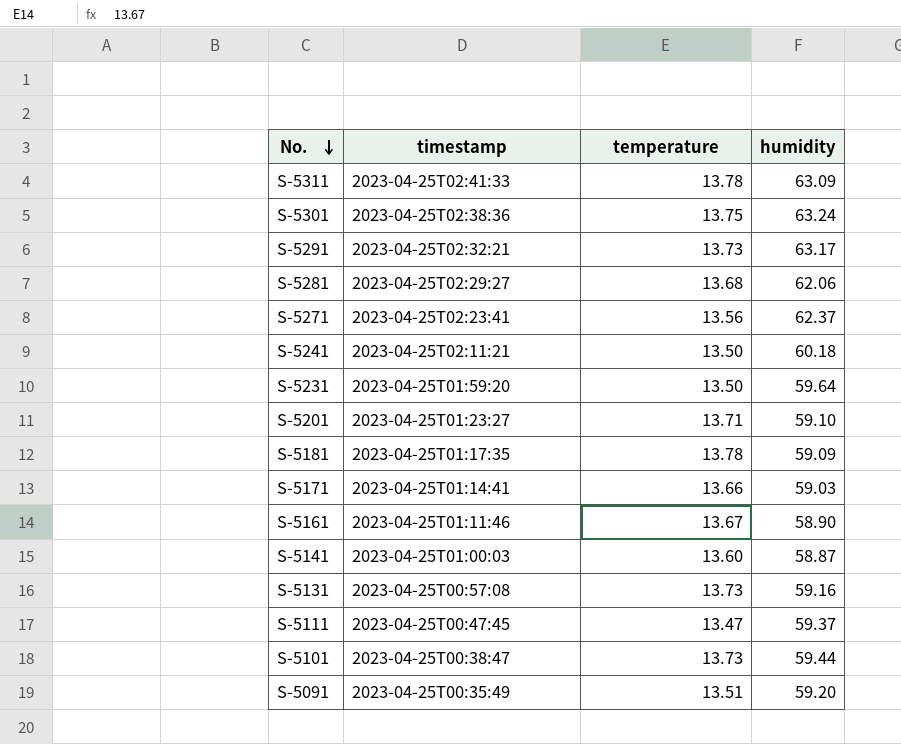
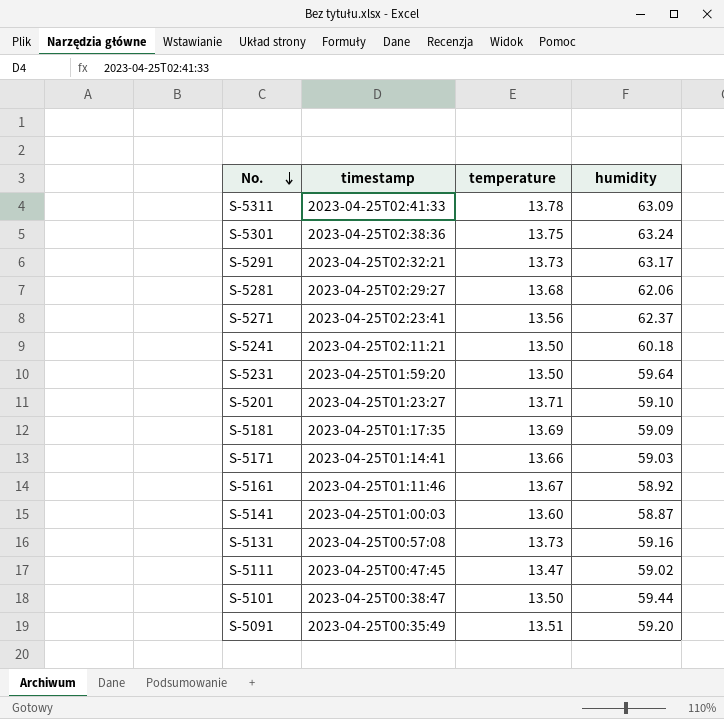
S-5181 | temperature: 13.78 -> 13.69
S-5161 | humidity: 58.90 -> 58.92
S-5111 | humidity: 59.37 -> 59.02
S-5101 | temperature: 13.73 -> 13.50

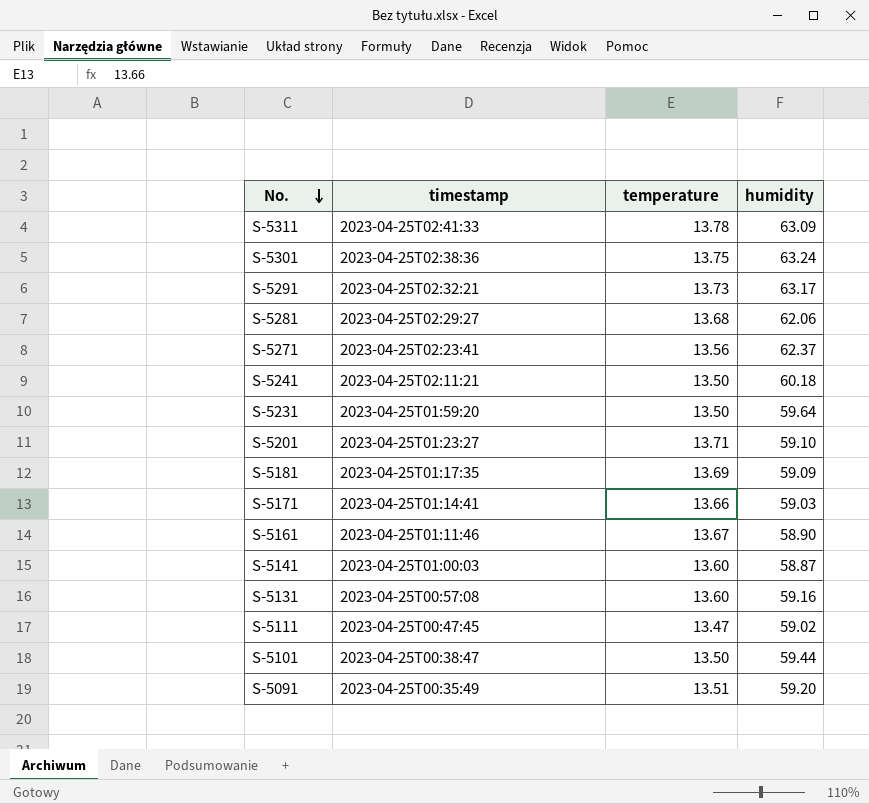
S-5161 | humidity: 58.92 -> 58.90
S-5131 | temperature: 13.73 -> 13.60

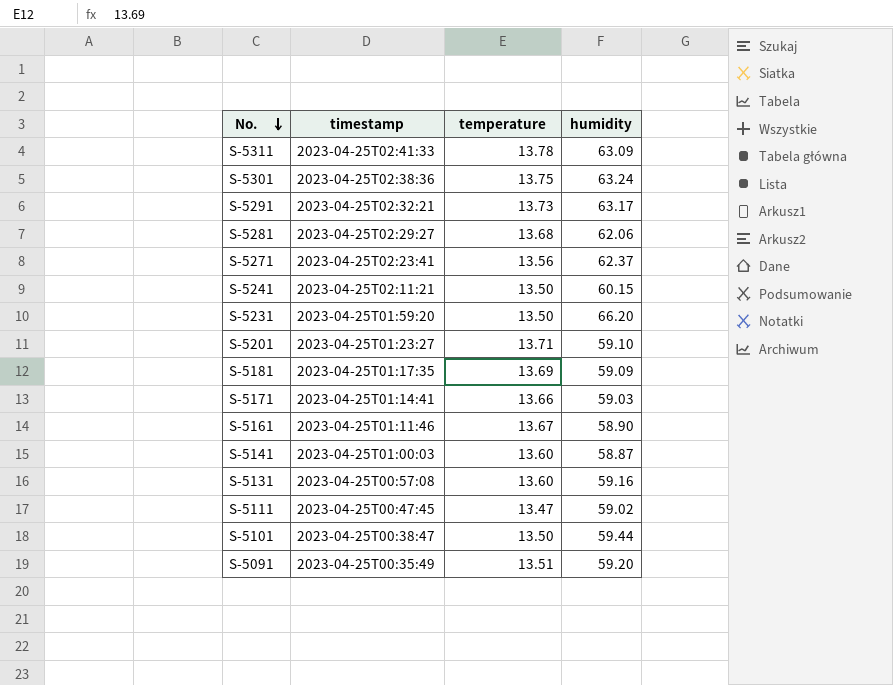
S-5241 | humidity: 60.18 -> 60.15
S-5231 | humidity: 59.64 -> 66.20

